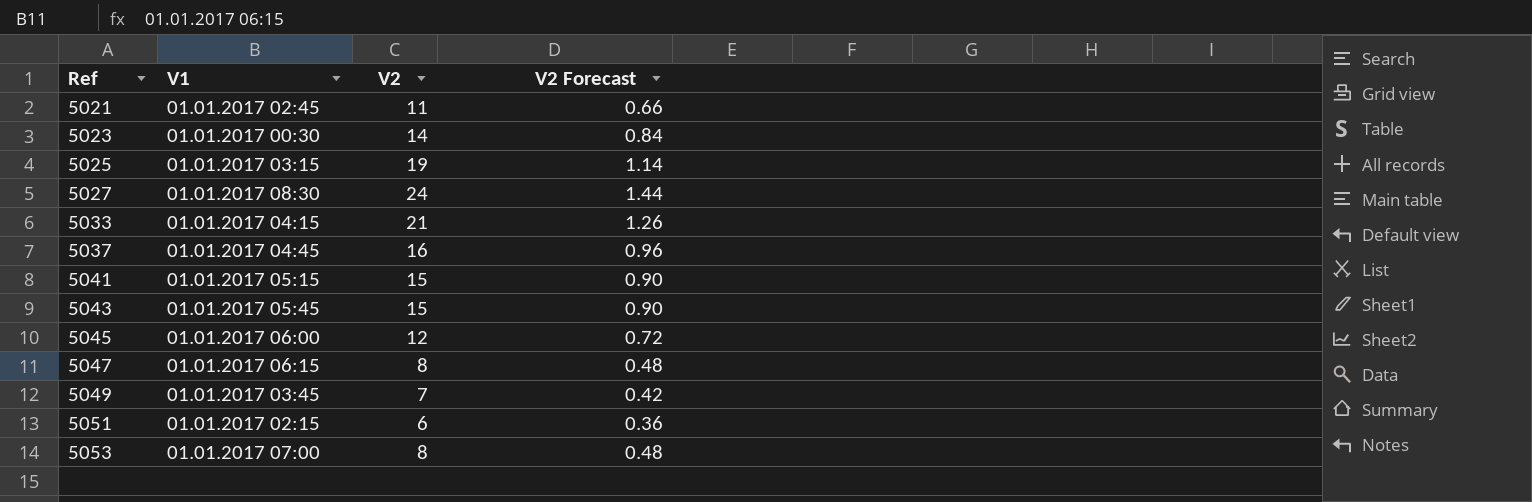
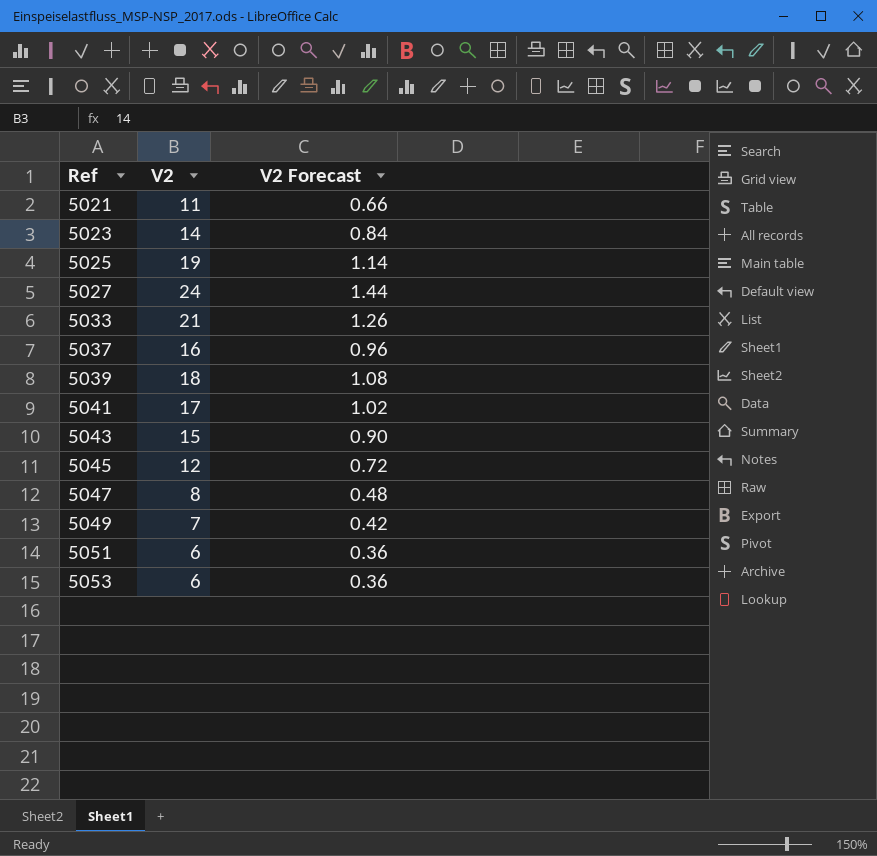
column V1 | position: 2 -> none
row 5039: none -> 18 | 1.08
5041 | V2: 15 -> 17
5041 | V2 Forecast: 0.90 -> 1.02
5053 | V2: 8 -> 6
5053 | V2 Forecast: 0.48 -> 0.36

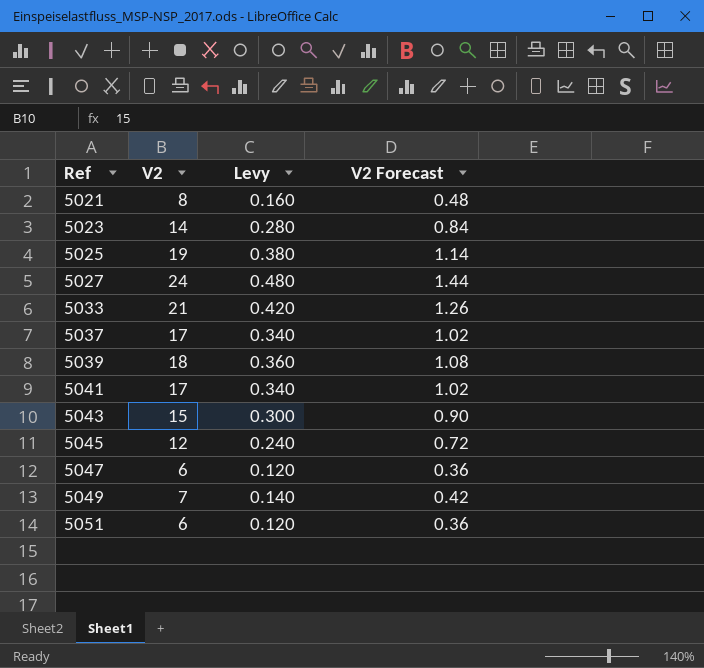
column Levy | formula: none -> [V2] * 0.02
row 5053: 6 | 0.36 -> none
5021 | V2: 11 -> 8
5021 | V2 Forecast: 0.66 -> 0.48
5037 | V2: 16 -> 17
5037 | V2 Forecast: 0.96 -> 1.02
5047 | V2: 8 -> 6
5047 | V2 Forecast: 0.48 -> 0.36

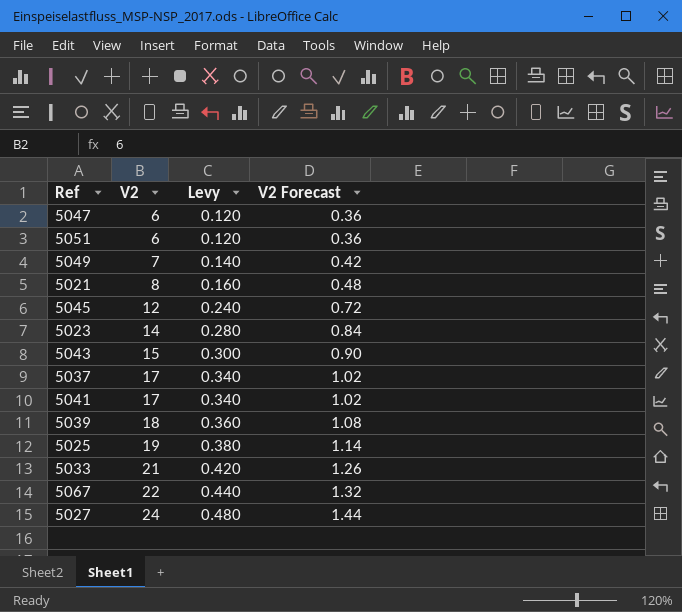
row order: Ref ascending -> V2 ascending
row 5067: none -> 22 | 0.440 | 1.32

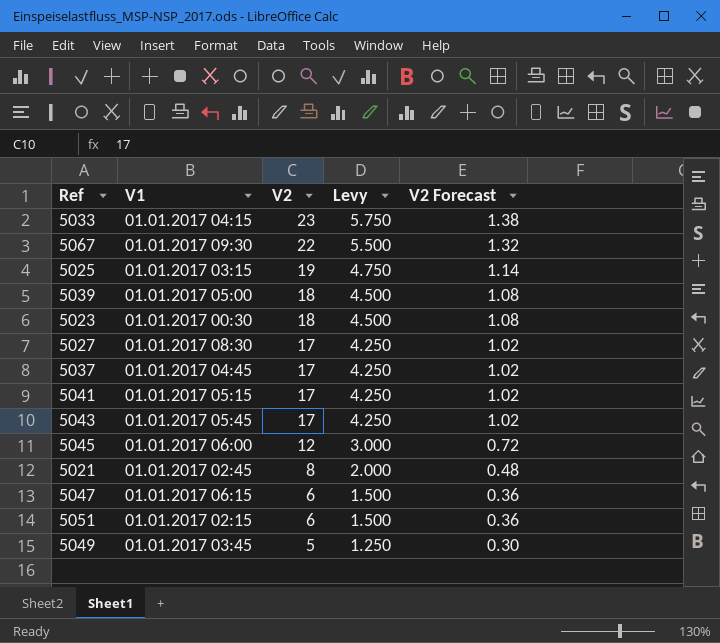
row order: V2 ascending -> V2 descending
column V1 | position: none -> 2
column Levy | formula: [V2] * 0.02 -> [V2] * 0.25
5033 | V2: 21 -> 23
5033 | V2 Forecast: 1.26 -> 1.38
5023 | V2: 14 -> 18
5023 | V2 Forecast: 0.84 -> 1.08
5027 | V2: 24 -> 17
5027 | V2 Forecast: 1.44 -> 1.02
5043 | V2: 15 -> 17
5043 | V2 Forecast: 0.90 -> 1.02
5049 | V2: 7 -> 5
5049 | V2 Forecast: 0.42 -> 0.30

